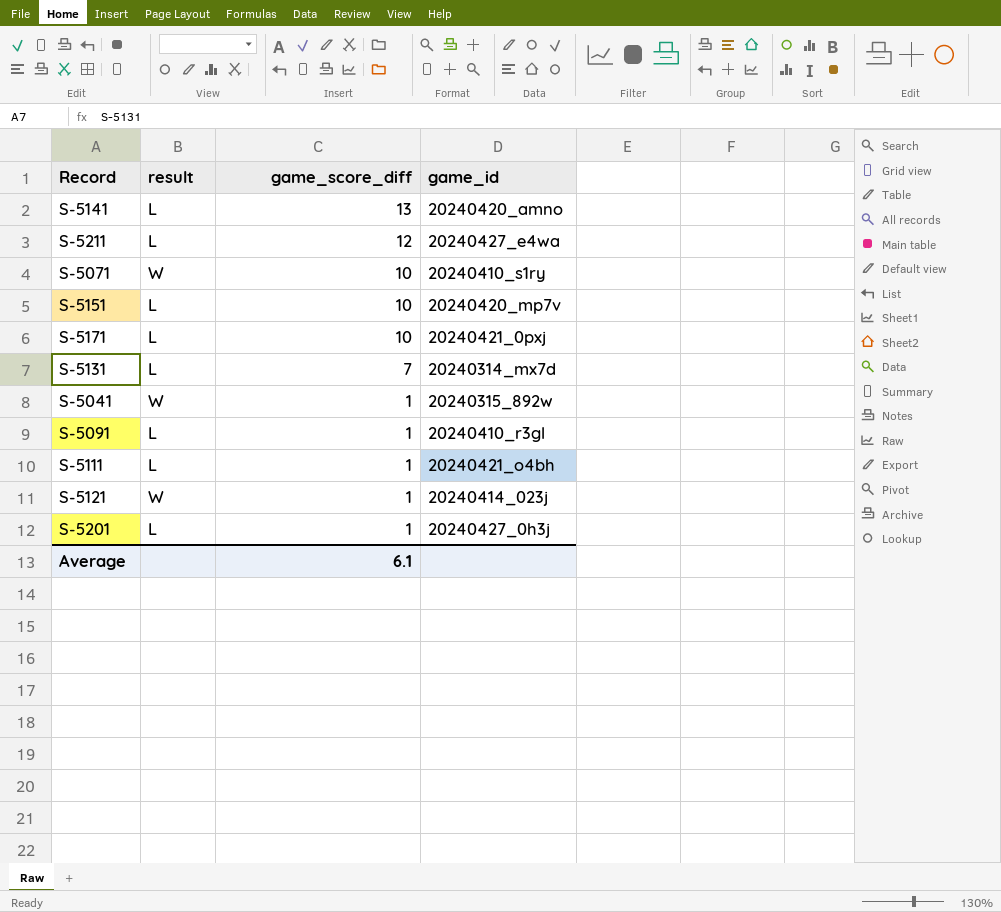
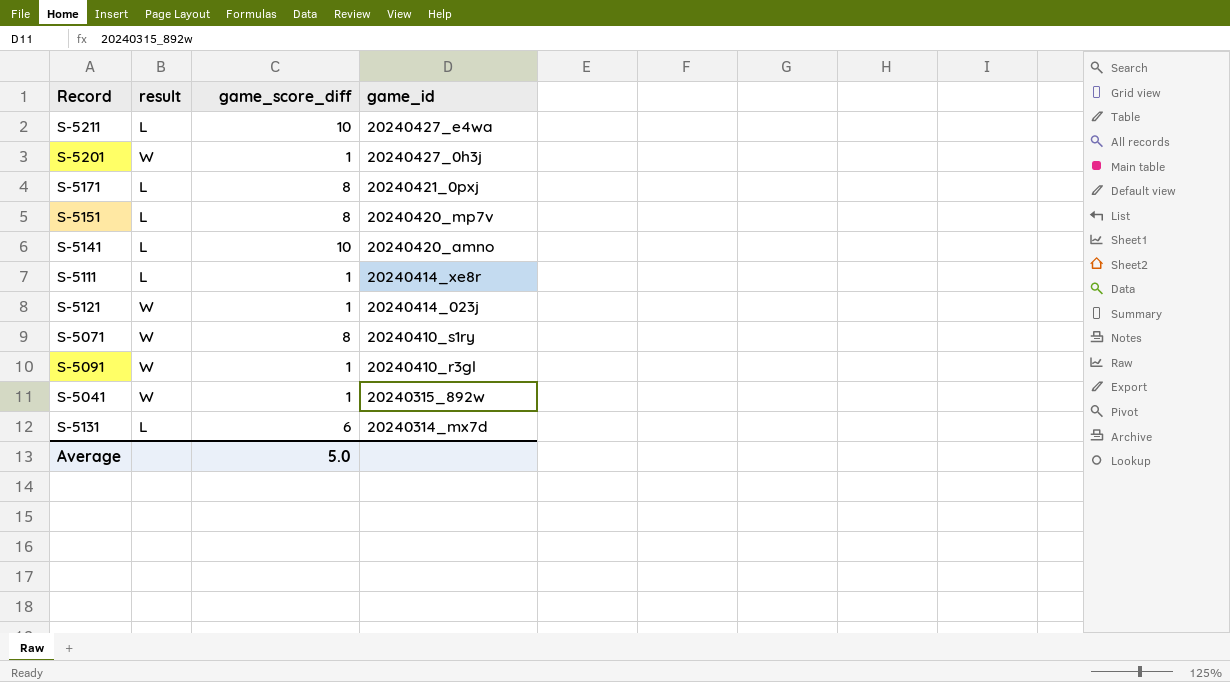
row order: game_score_diff descending -> game_id descending
S-5211 | game_score_diff: 12 -> 10
S-5201 | result: L -> W
S-5171 | game_score_diff: 10 -> 8
S-5151 | game_score_diff: 10 -> 8
S-5141 | game_score_diff: 13 -> 10
S-5111 | game_id: 20240421_o4bh -> 20240414_xe8r
S-5071 | game_score_diff: 10 -> 8
S-5091 | result: L -> W
S-5131 | game_score_diff: 7 -> 6
Average | game_score_diff: 6.1 -> 5.0

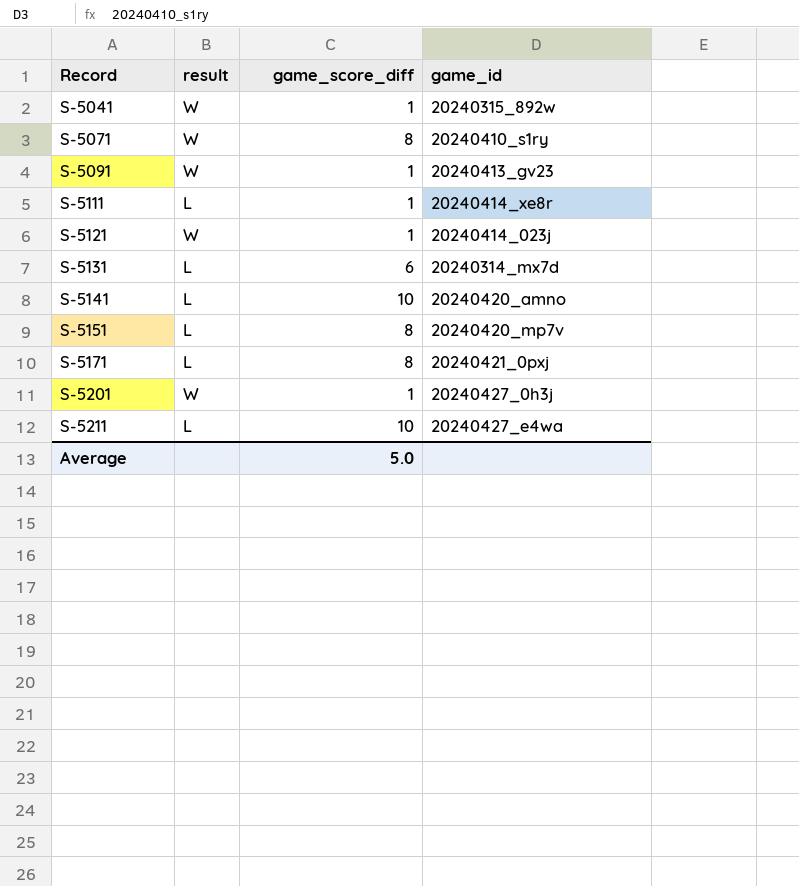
row order: game_id descending -> Record ascending
S-5091 | game_id: 20240410_r3gl -> 20240413_gv23

